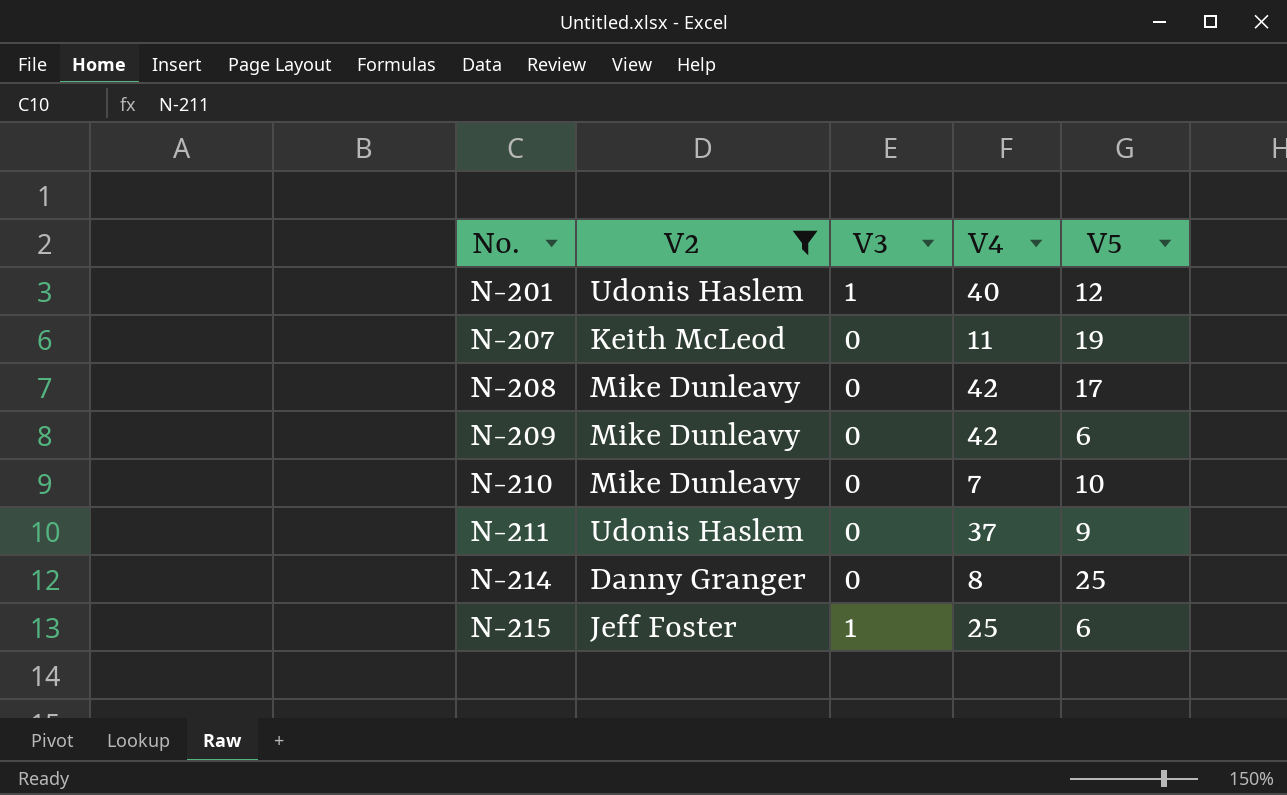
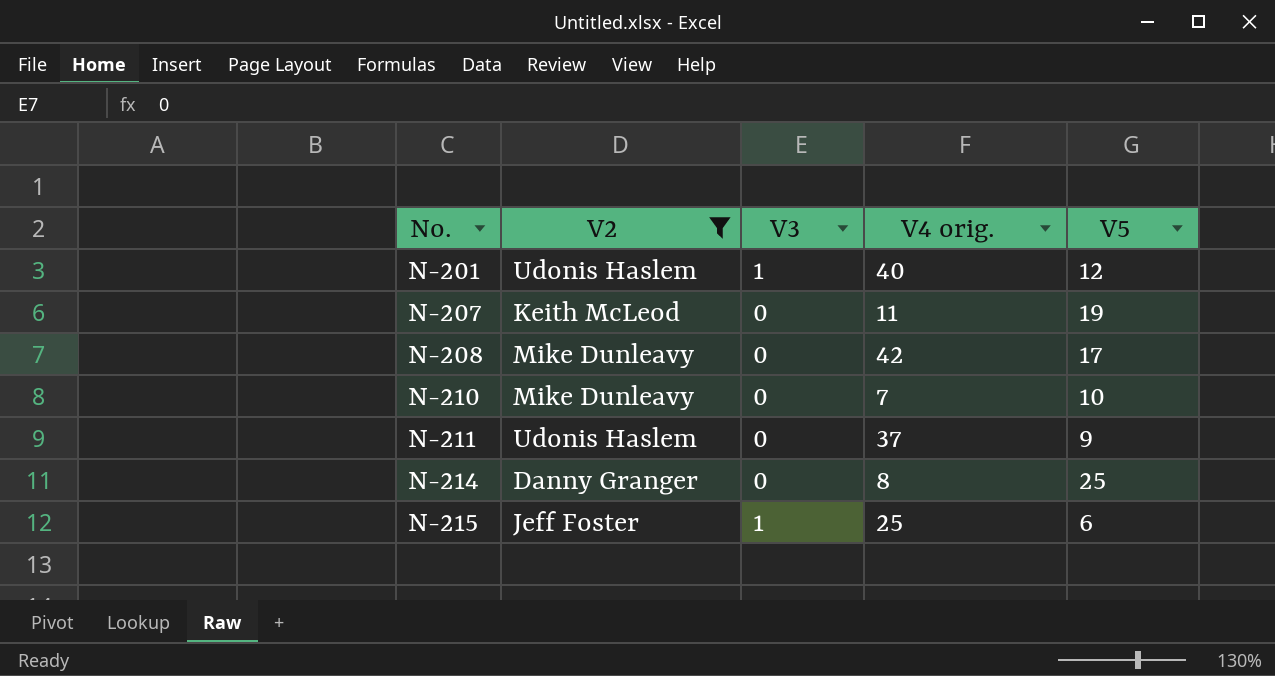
column name: V4 -> V4 orig.
row N-209: Mike Dunleavy | 0 | 42 | 6 -> none

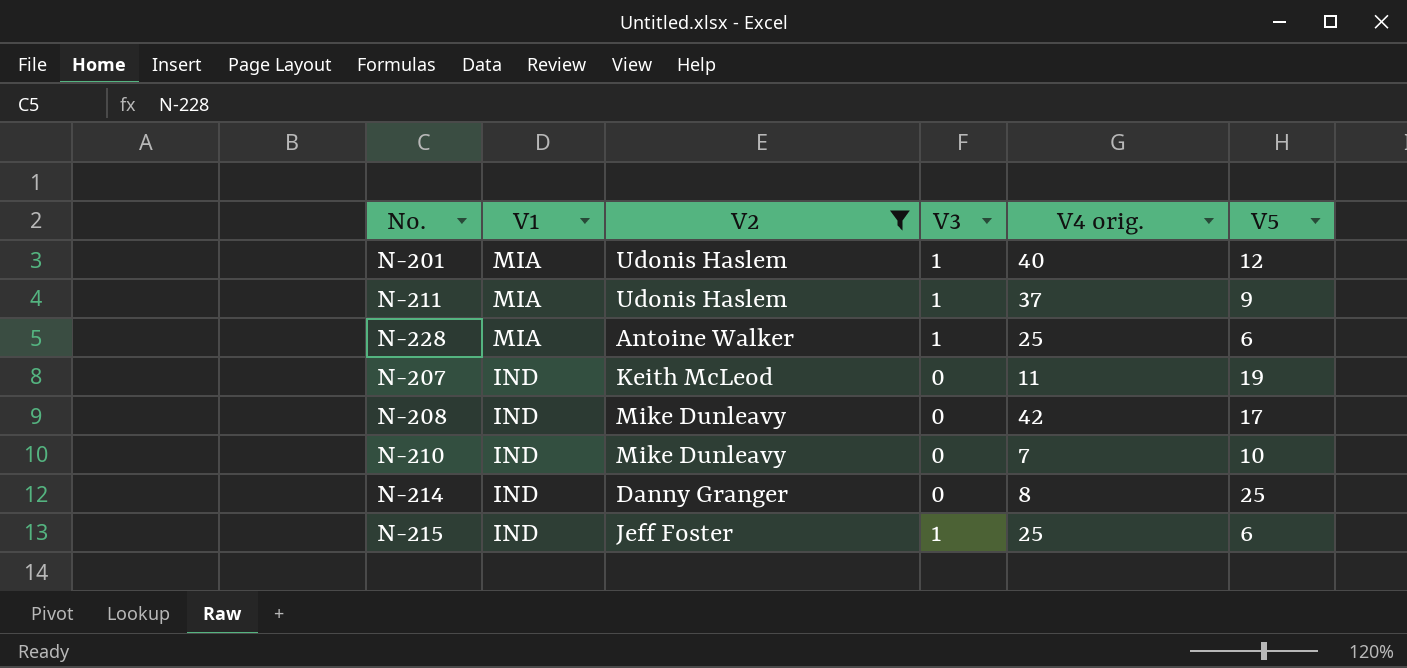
row order: No. ascending -> V1 descending
column V1 | position: none -> 2
N-211 | V3: 0 -> 1
row N-228: none -> MIA | Antoine Walker | 1 | 25 | 6

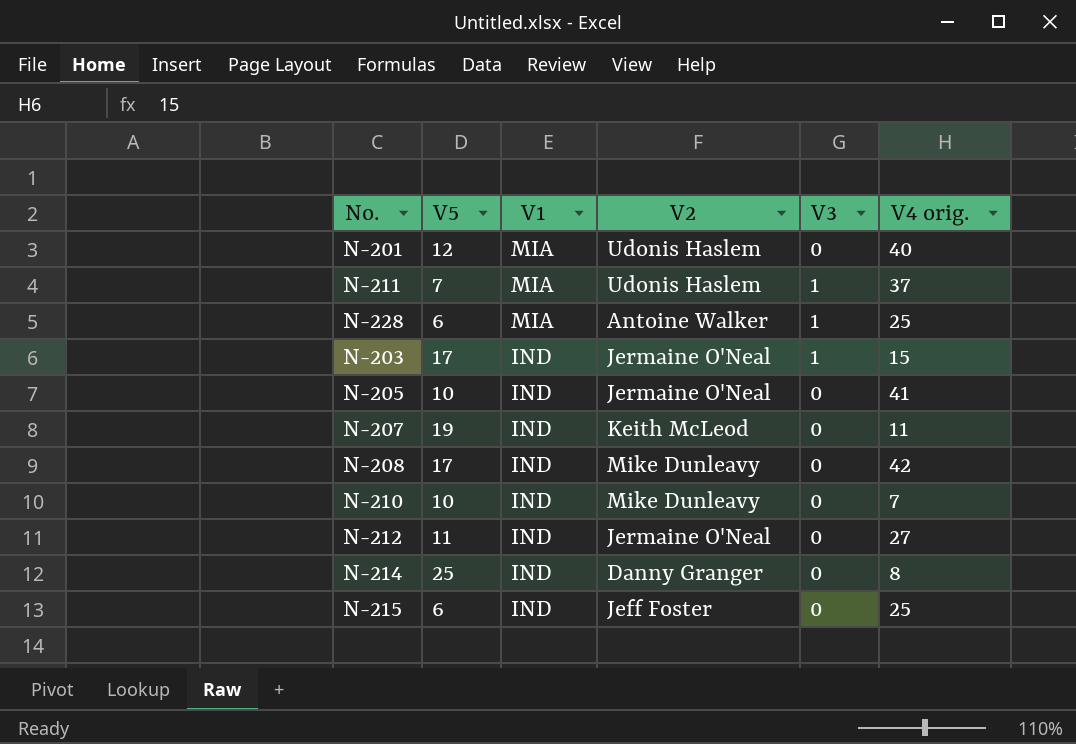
filter: V2 != Jermaine O'Neal -> none
column V5 | position: 6 -> 2
N-201 | V3: 1 -> 0
N-211 | V5: 9 -> 7
N-215 | V3: 1 -> 0

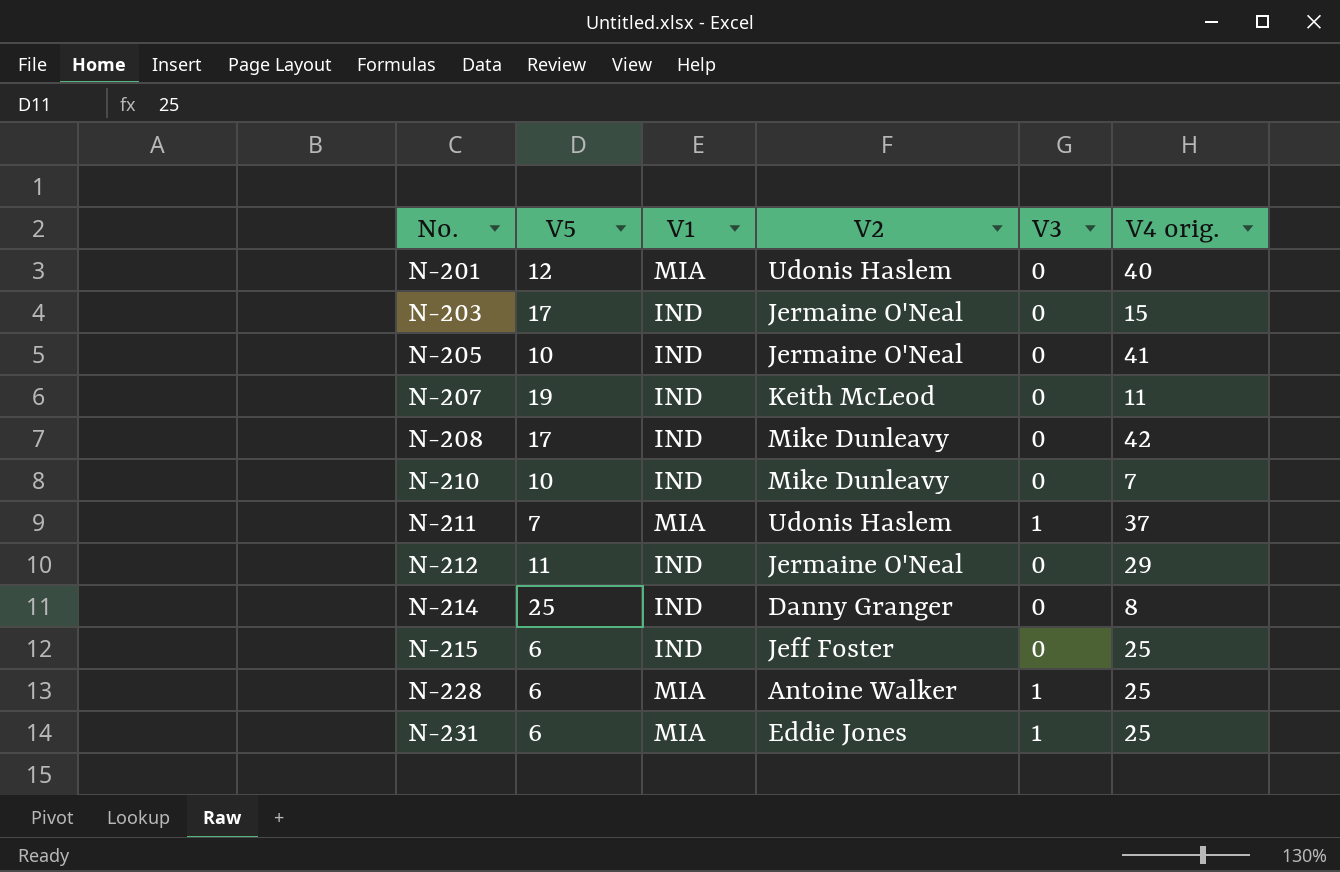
row order: V1 descending -> No. ascending
N-203 | V3: 1 -> 0
N-212 | V4 orig.: 27 -> 29
row N-231: none -> 6 | MIA | Eddie Jones | 1 | 25

